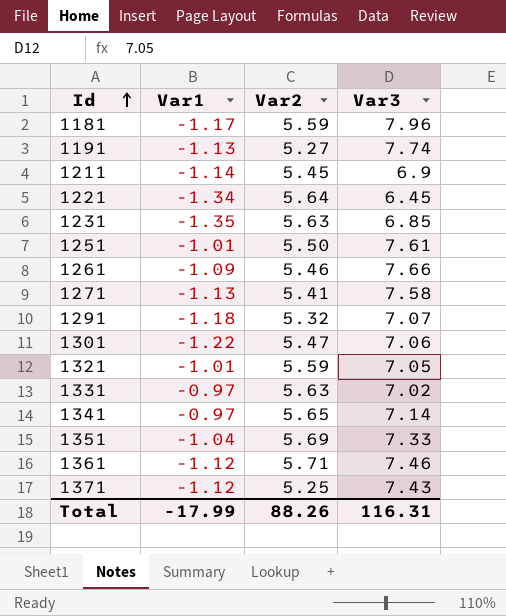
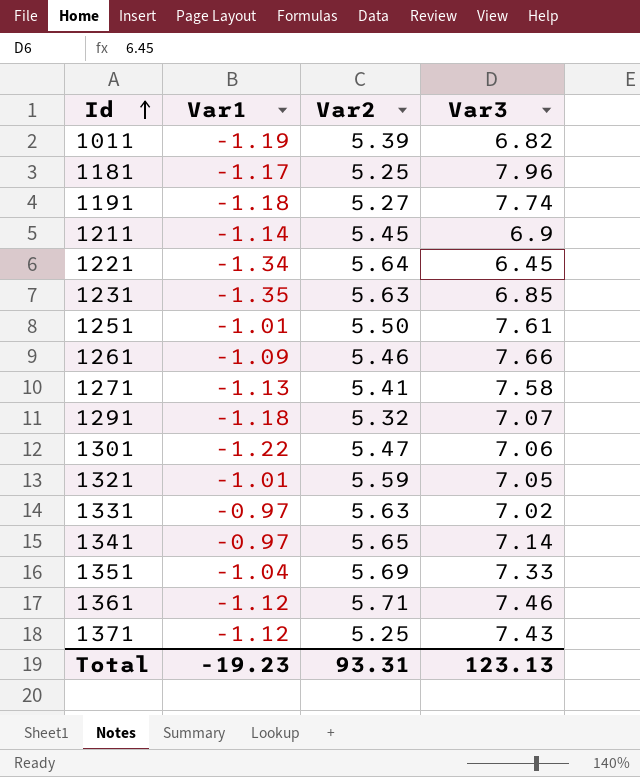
row 1011: none -> -1.19 | 5.39 | 6.82
1181 | Var2: 5.59 -> 5.25
1191 | Var1: -1.13 -> -1.18
Total | Var1: -17.99 -> -19.23
Total | Var2: 88.26 -> 93.31
Total | Var3: 116.31 -> 123.13

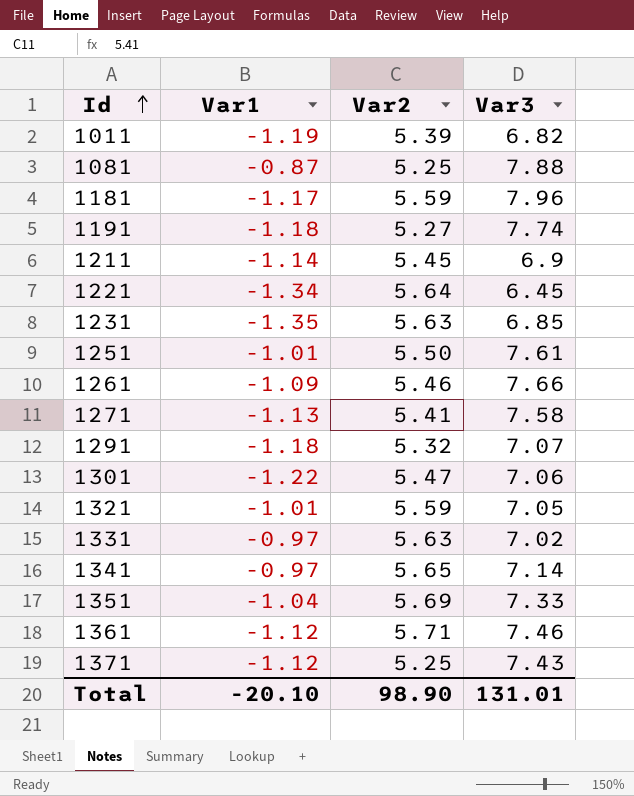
row 1081: none -> -0.87 | 5.25 | 7.88
1181 | Var2: 5.25 -> 5.59
Total | Var1: -19.23 -> -20.10
Total | Var2: 93.31 -> 98.90
Total | Var3: 123.13 -> 131.01

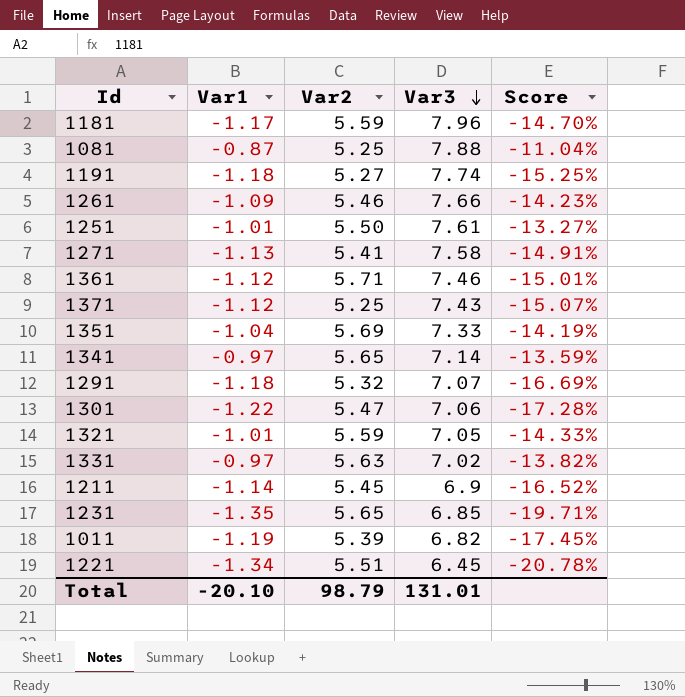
row order: Id ascending -> Var3 descending
column Score | formula: none -> [Var1] / [Var3]
1231 | Var2: 5.63 -> 5.65
1221 | Var2: 5.64 -> 5.51
Total | Var2: 98.90 -> 98.79

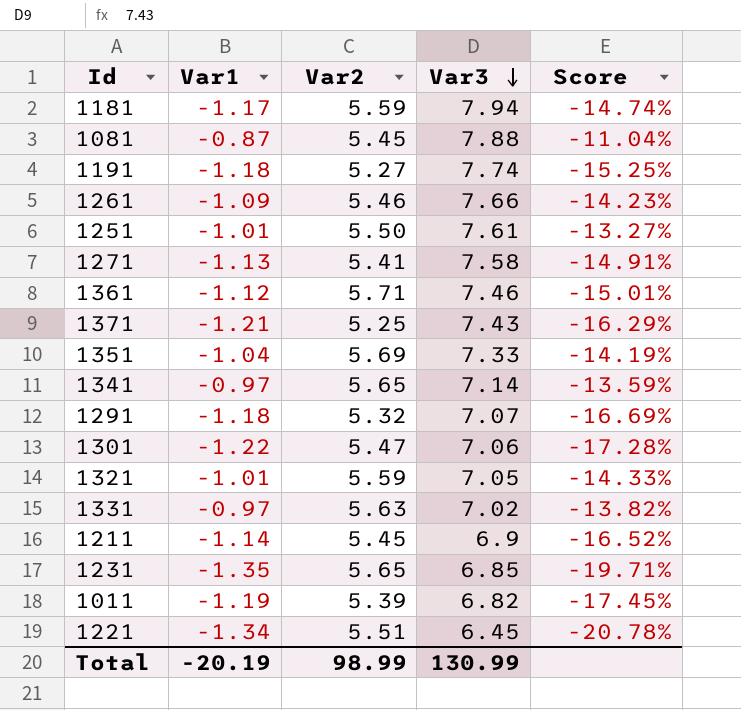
1181 | Var3: 7.96 -> 7.94
1181 | Score: -14.70% -> -14.74%
1081 | Var2: 5.25 -> 5.45
1371 | Var1: -1.12 -> -1.21
1371 | Score: -15.07% -> -16.29%
Total | Var1: -20.10 -> -20.19
Total | Var2: 98.79 -> 98.99
Total | Var3: 131.01 -> 130.99

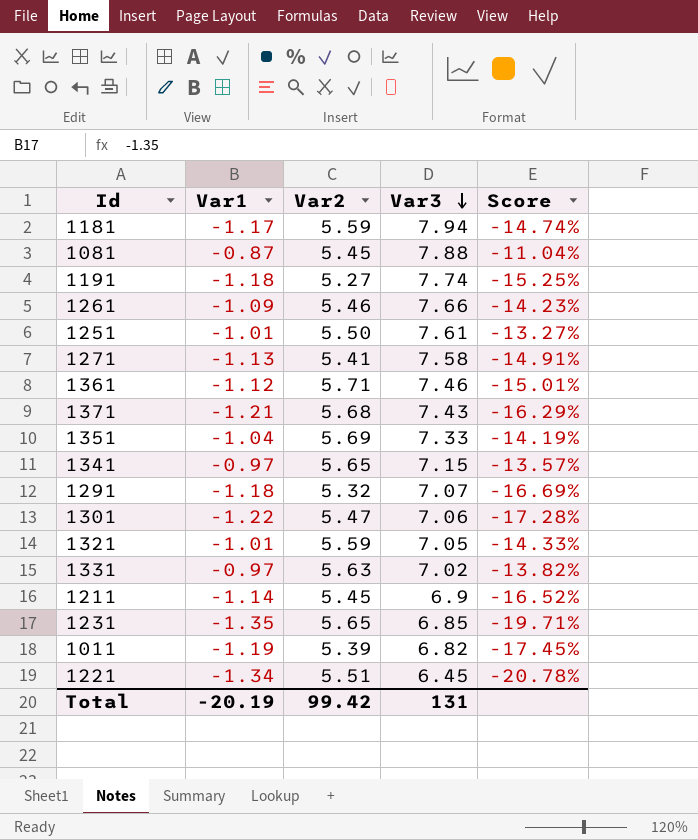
1371 | Var2: 5.25 -> 5.68
1341 | Var3: 7.14 -> 7.15
1341 | Score: -13.59% -> -13.57%
Total | Var2: 98.99 -> 99.42
Total | Var3: 130.99 -> 131

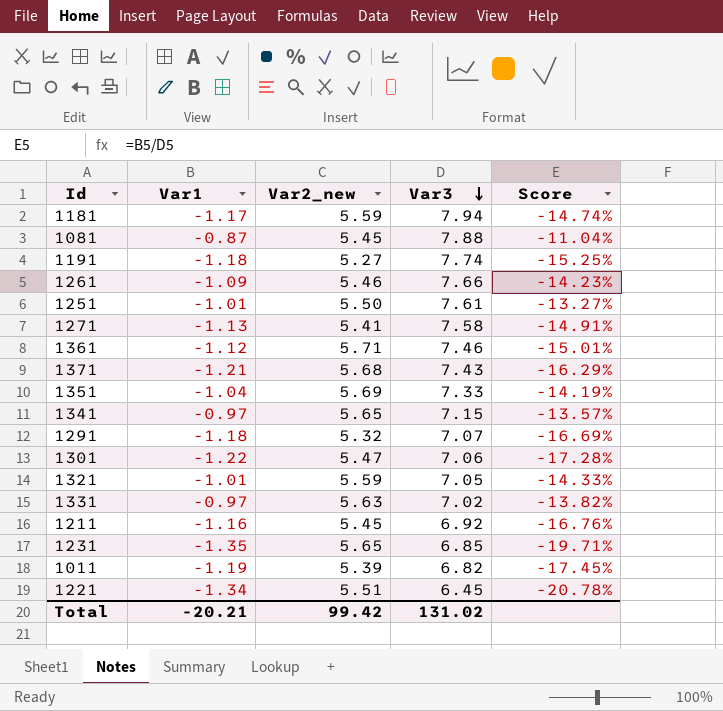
column name: Var2 -> Var2_new
1211 | Var1: -1.14 -> -1.16
1211 | Var3: 6.9 -> 6.92
1211 | Score: -16.52% -> -16.76%
Total | Var1: -20.19 -> -20.21
Total | Var3: 131 -> 131.02

